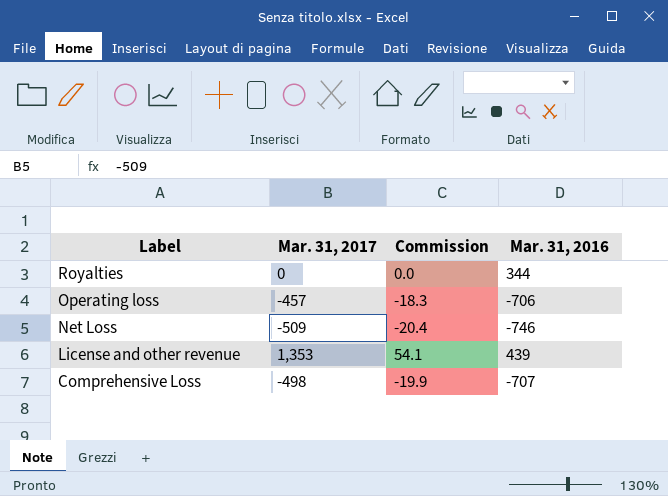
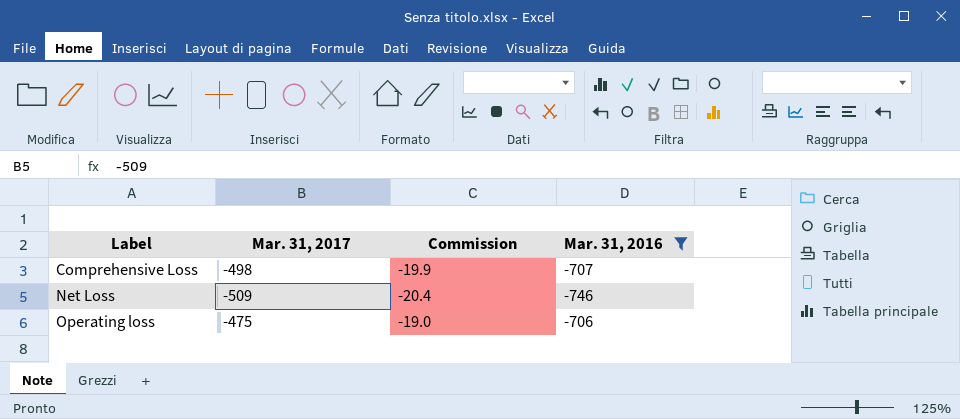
filter: none -> Mar. 31, 2016 <= -706
row order: Label descending -> Label ascending
Operating loss | Mar. 31, 2017: -457 -> -475
Operating loss | Commission: -18.3 -> -19.0

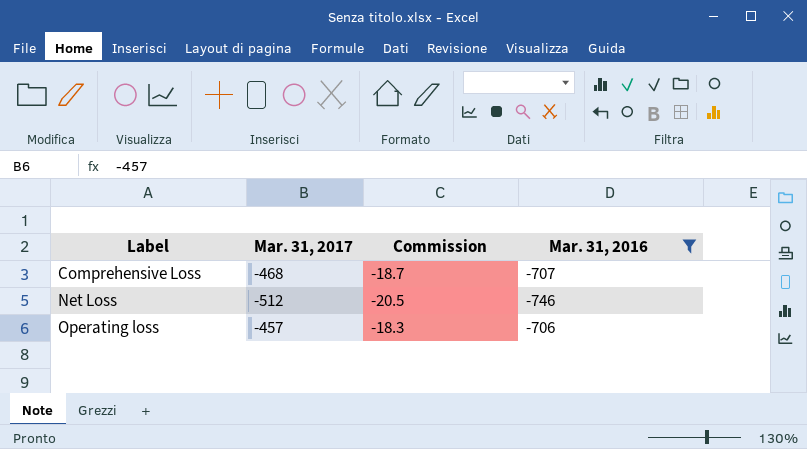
Comprehensive Loss | Mar. 31, 2017: -498 -> -468
Comprehensive Loss | Commission: -19.9 -> -18.7
Net Loss | Mar. 31, 2017: -509 -> -512
Net Loss | Commission: -20.4 -> -20.5
Operating loss | Mar. 31, 2017: -475 -> -457
Operating loss | Commission: -19.0 -> -18.3

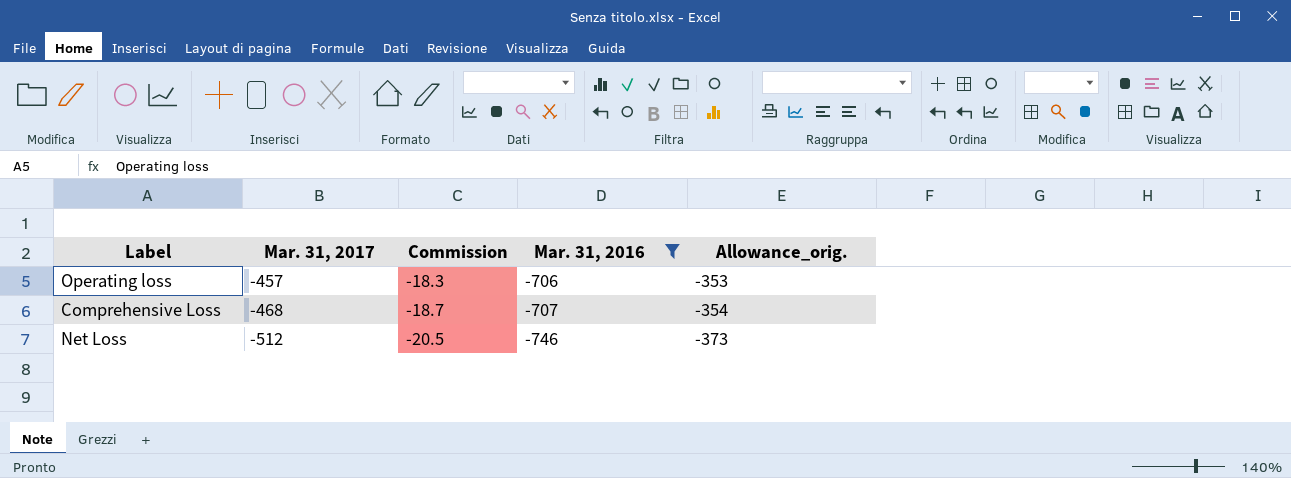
row order: Label ascending -> Mar. 31, 2017 descending
column Allowance_orig. | formula: none -> [Mar. 31, 2016] * 0.5

